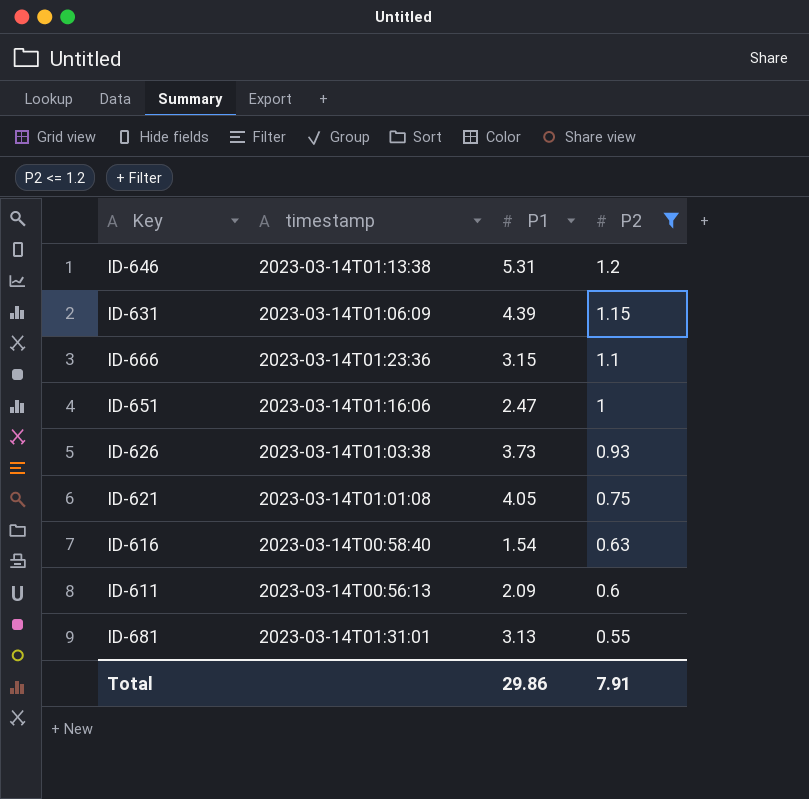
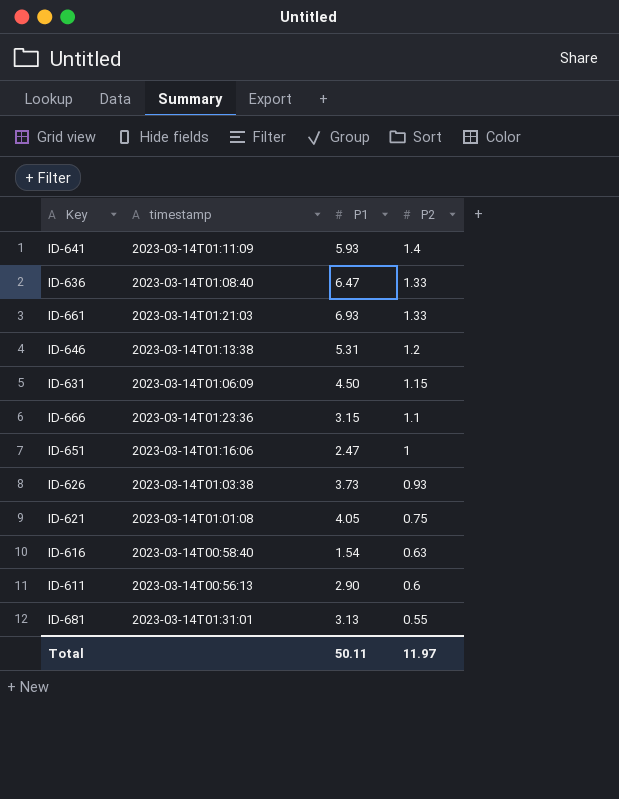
filter: P2 <= 1.2 -> none
ID-631 | P1: 4.39 -> 4.50
ID-611 | P1: 2.09 -> 2.90
Total | P1: 29.86 -> 50.11
Total | P2: 7.91 -> 11.97

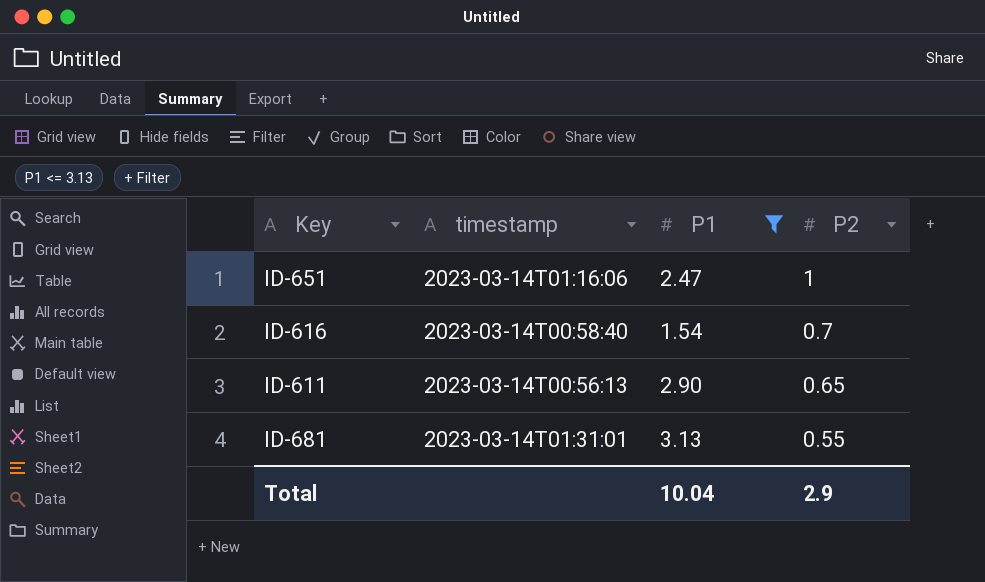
filter: none -> P1 <= 3.13
ID-616 | P2: 0.63 -> 0.7
ID-611 | P2: 0.6 -> 0.65
Total | P1: 50.11 -> 10.04
Total | P2: 11.97 -> 2.9

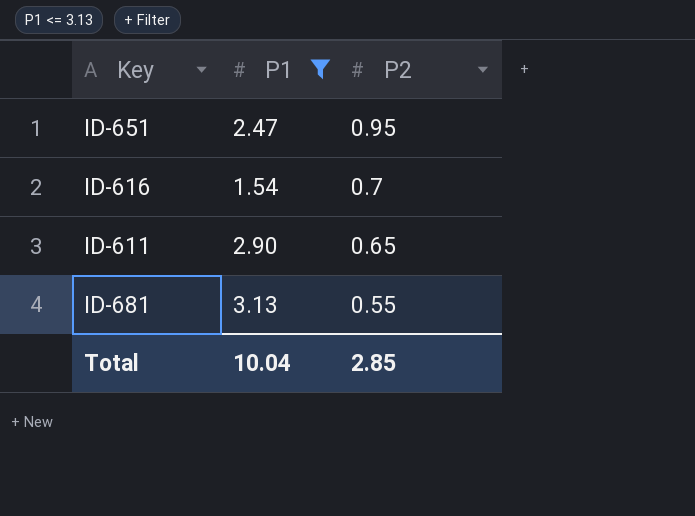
column timestamp | position: 2 -> none
ID-651 | P2: 1 -> 0.95
Total | P2: 2.9 -> 2.85

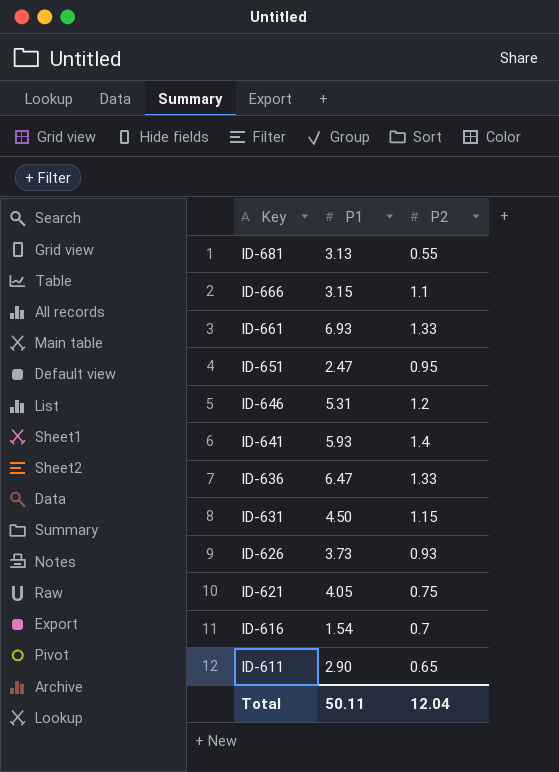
filter: P1 <= 3.13 -> none
row order: P2 descending -> Key descending
Total | P1: 10.04 -> 50.11
Total | P2: 2.85 -> 12.04

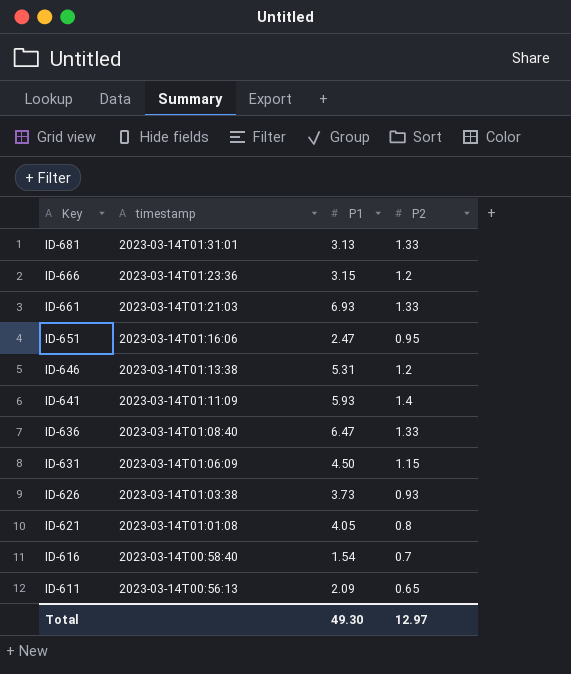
column timestamp | position: none -> 2
ID-681 | P2: 0.55 -> 1.33
ID-666 | P2: 1.1 -> 1.2
ID-621 | P2: 0.75 -> 0.8
ID-611 | P1: 2.90 -> 2.09
Total | P1: 50.11 -> 49.30
Total | P2: 12.04 -> 12.97

